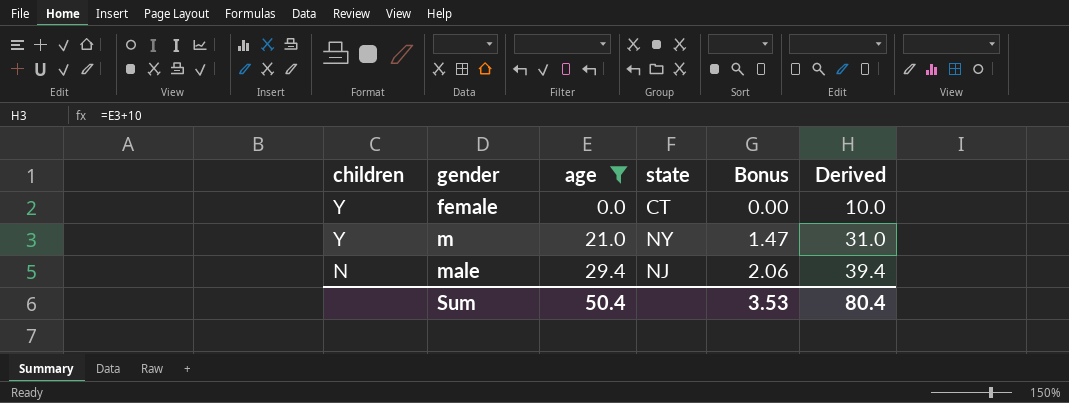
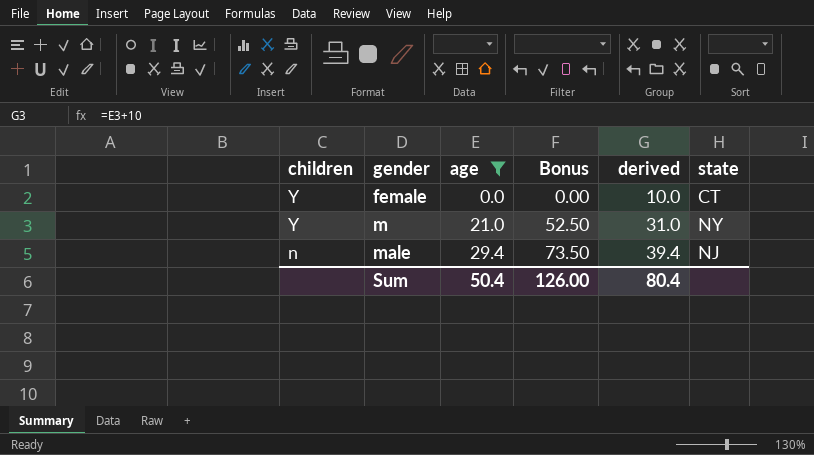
column Bonus | formula: [age] * 0.07 -> [age] * 2.5
column name: Derived -> derived
column state | position: 4 -> 6
male | children: N -> n
Sum | Bonus: 3.53 -> 126.00

